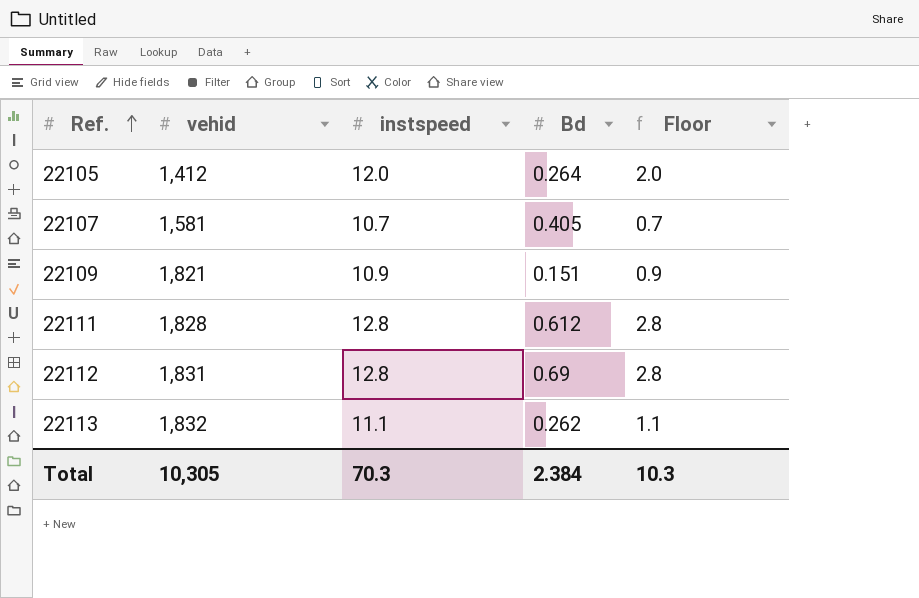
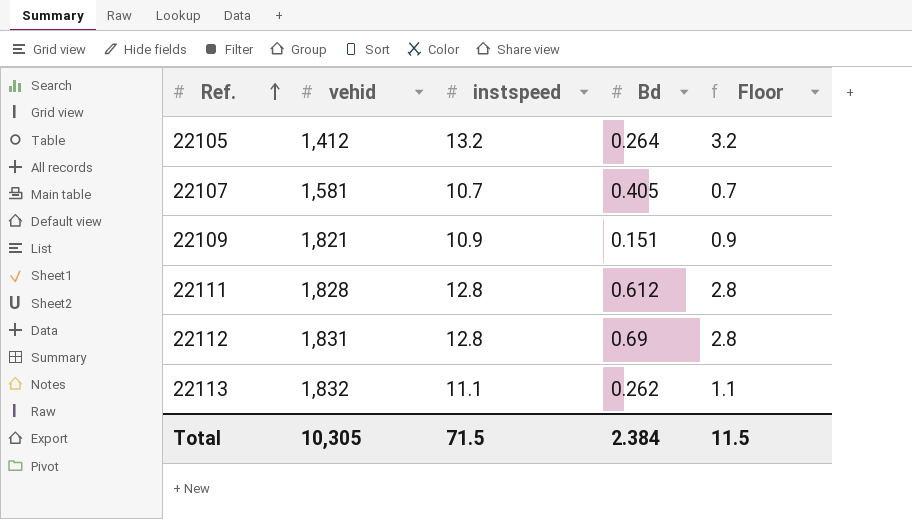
22105 | instspeed: 12.0 -> 13.2
22105 | Floor: 2.0 -> 3.2
Total | instspeed: 70.3 -> 71.5
Total | Floor: 10.3 -> 11.5

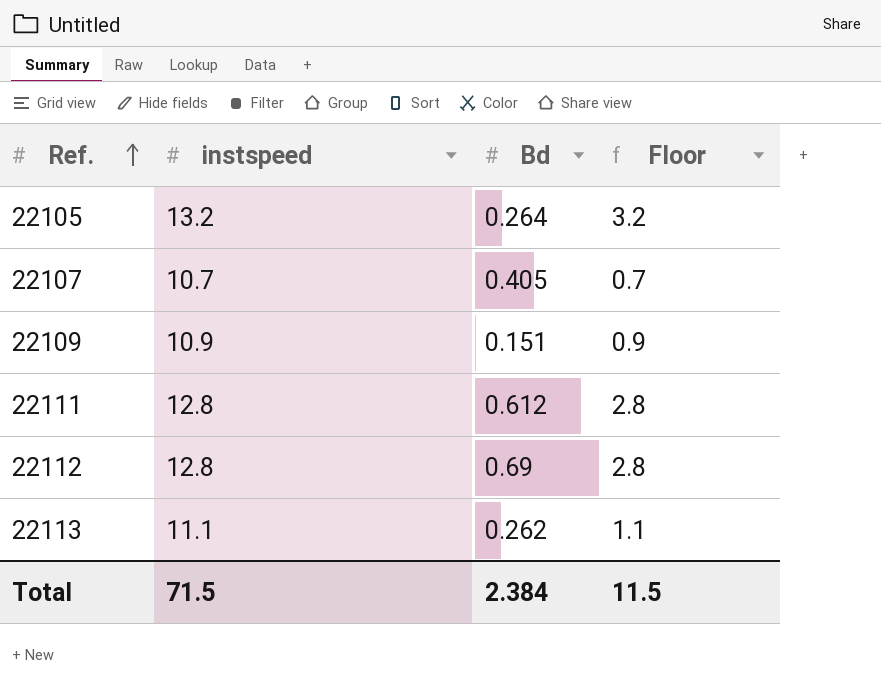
column vehid | position: 2 -> none

